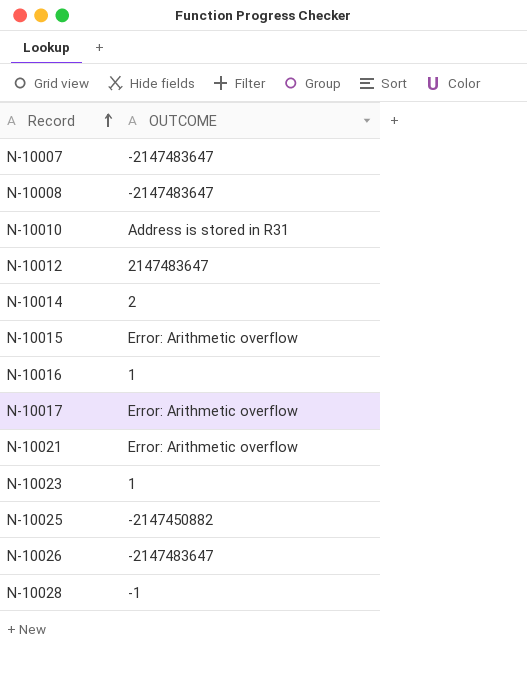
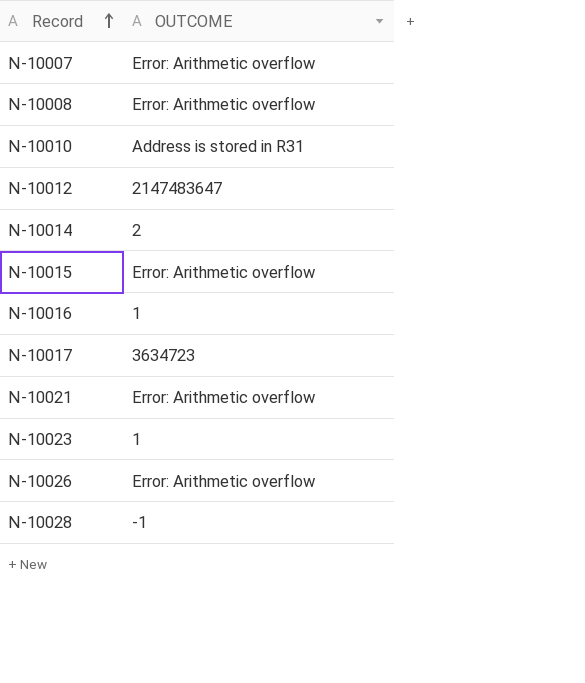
row N-10025: -2147450882 -> none
N-10007 | OUTCOME: -2147483647 -> Error: Arithmetic overflow
N-10008 | OUTCOME: -2147483647 -> Error: Arithmetic overflow
N-10017 | OUTCOME: Error: Arithmetic overflow -> 3634723
N-10026 | OUTCOME: -2147483647 -> Error: Arithmetic overflow

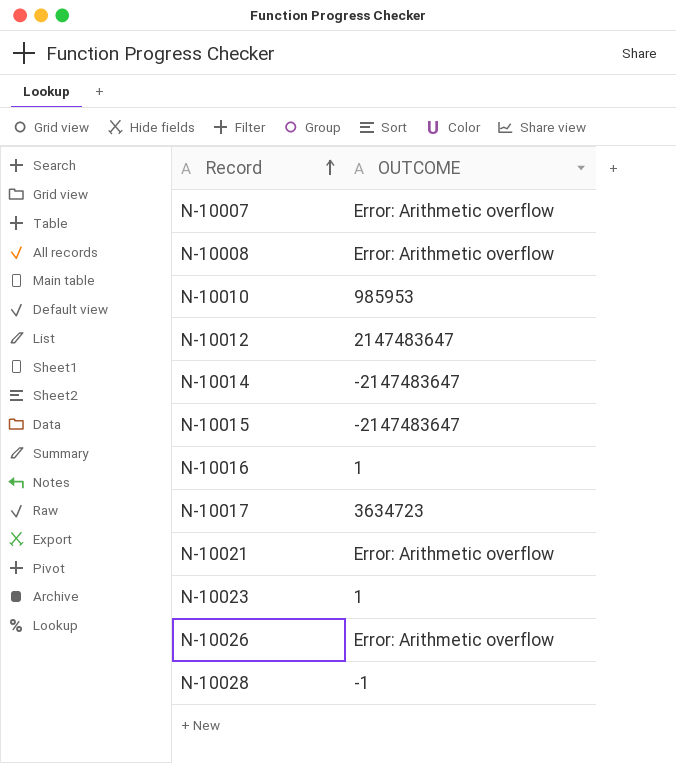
N-10010 | OUTCOME: Address is stored in R31 -> 985953
N-10014 | OUTCOME: 2 -> -2147483647
N-10015 | OUTCOME: Error: Arithmetic overflow -> -2147483647

